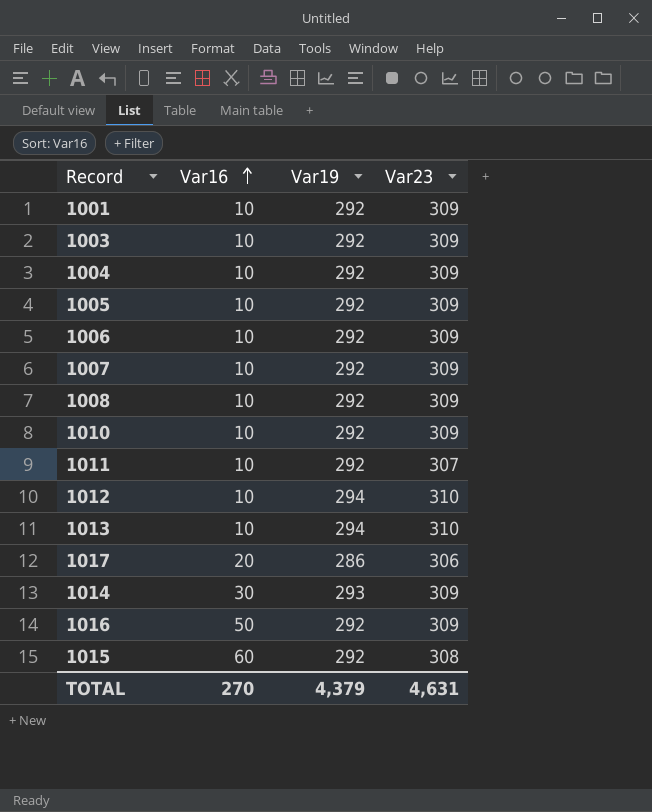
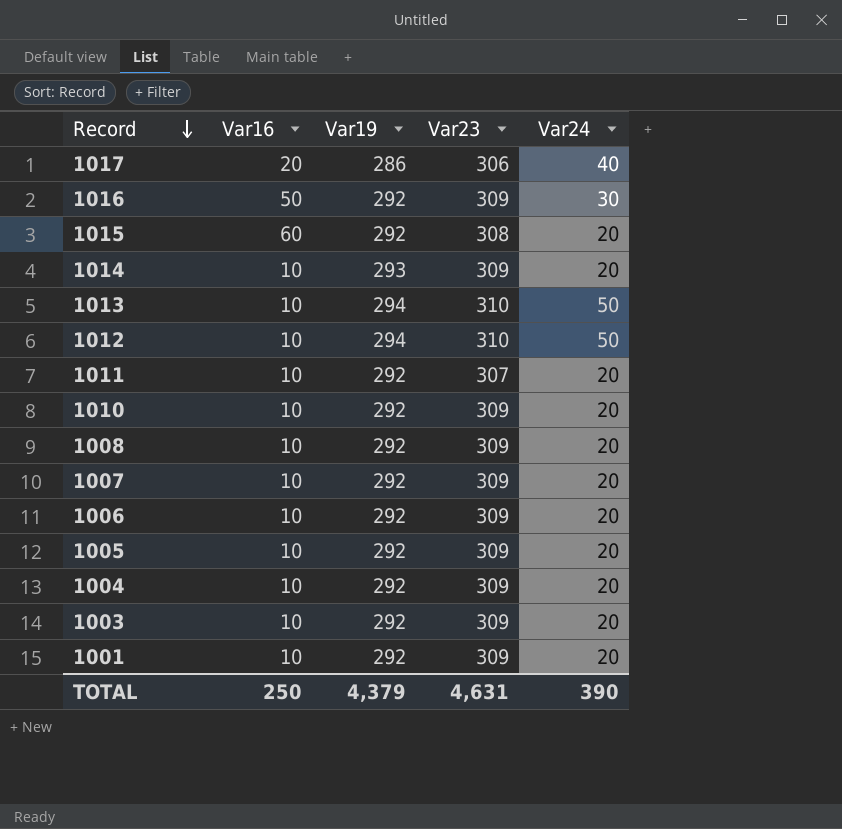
row order: Var16 ascending -> Record descending
column Var24 | position: none -> 5
1014 | Var16: 30 -> 10
TOTAL | Var16: 270 -> 250

